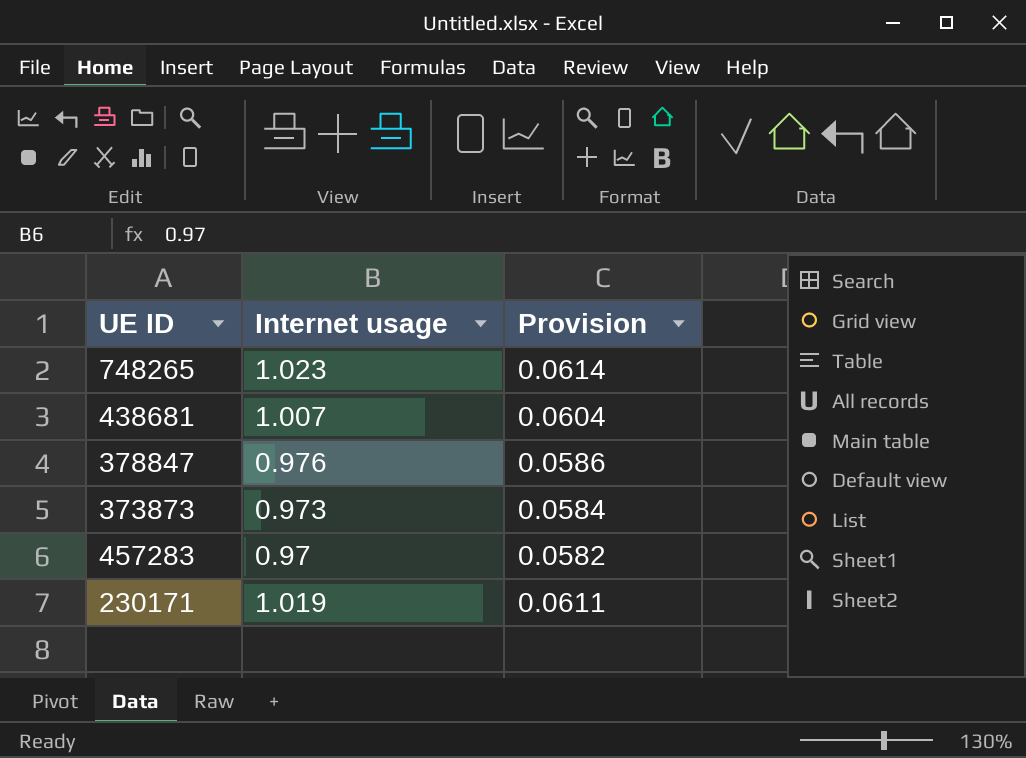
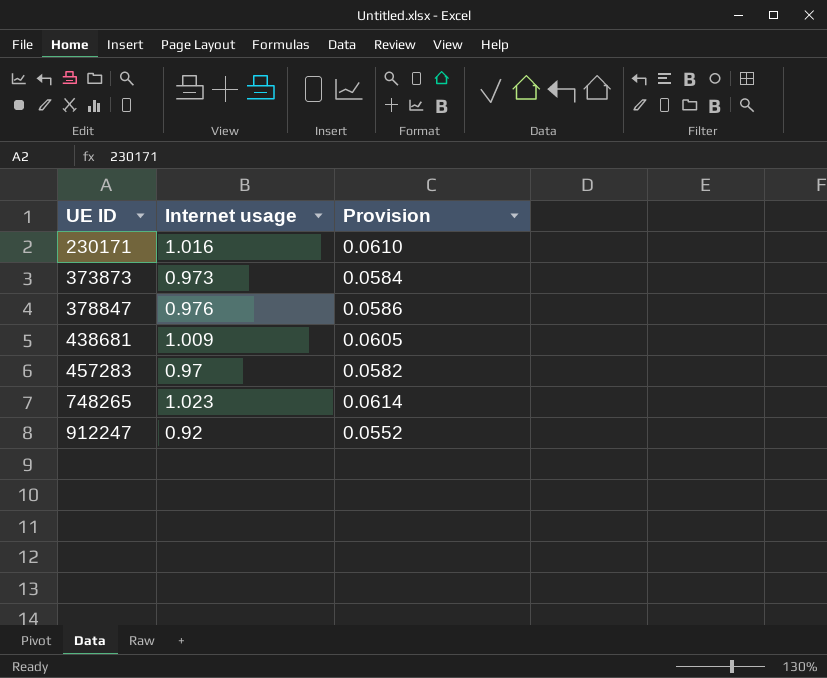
row order: none -> UE ID ascending
230171 | Internet usage: 1.019 -> 1.016
230171 | Provision: 0.0611 -> 0.0610
438681 | Internet usage: 1.007 -> 1.009
438681 | Provision: 0.0604 -> 0.0605
row 912247: none -> 0.92 | 0.0552

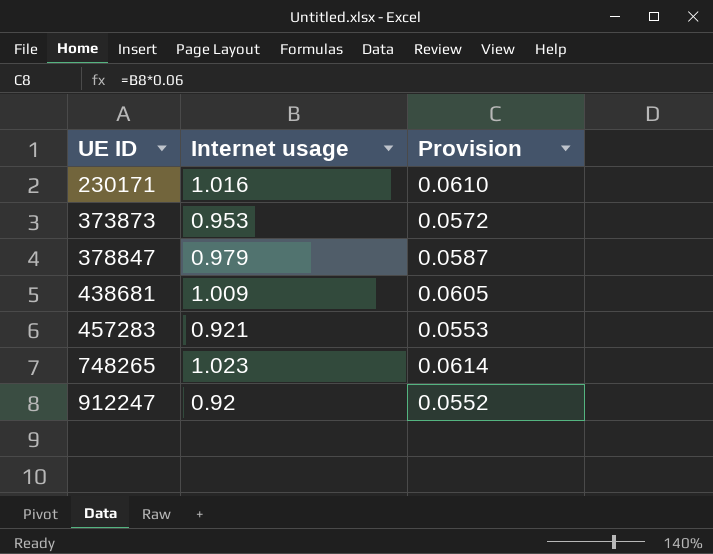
373873 | Internet usage: 0.973 -> 0.953
373873 | Provision: 0.0584 -> 0.0572
378847 | Internet usage: 0.976 -> 0.979
378847 | Provision: 0.0586 -> 0.0587
457283 | Internet usage: 0.97 -> 0.921
457283 | Provision: 0.0582 -> 0.0553

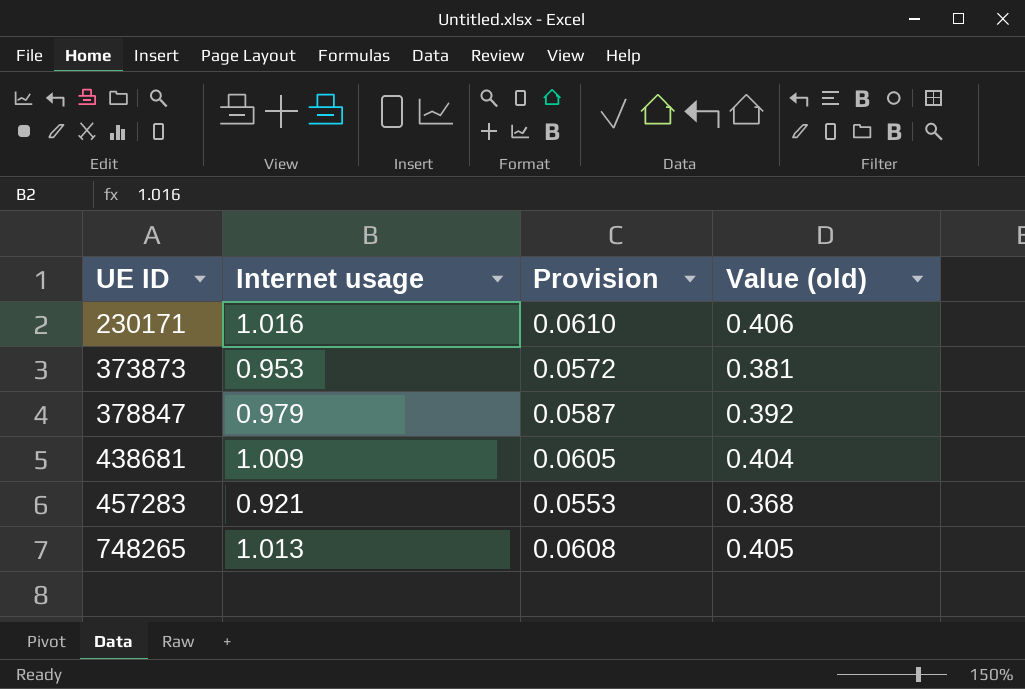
column Value (old) | formula: none -> [Internet usage] * 0.4
row 912247: 0.92 | 0.0552 -> none
748265 | Internet usage: 1.023 -> 1.013
748265 | Provision: 0.0614 -> 0.0608

